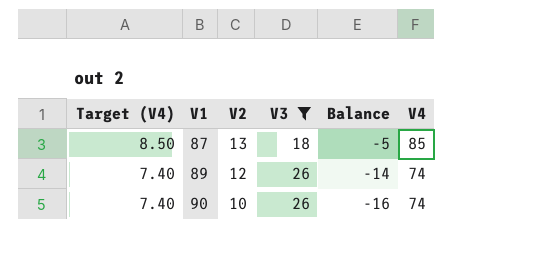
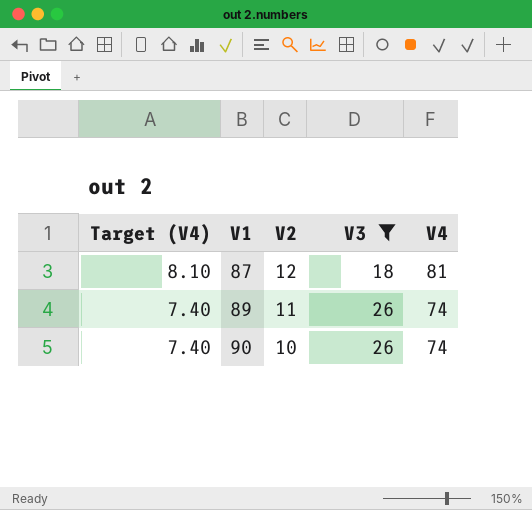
column Balance | formula: [V2] - [V3] -> none
87 | Target (V4): 8.50 -> 8.10
87 | V2: 13 -> 12
87 | V4: 85 -> 81
89 | V2: 12 -> 11

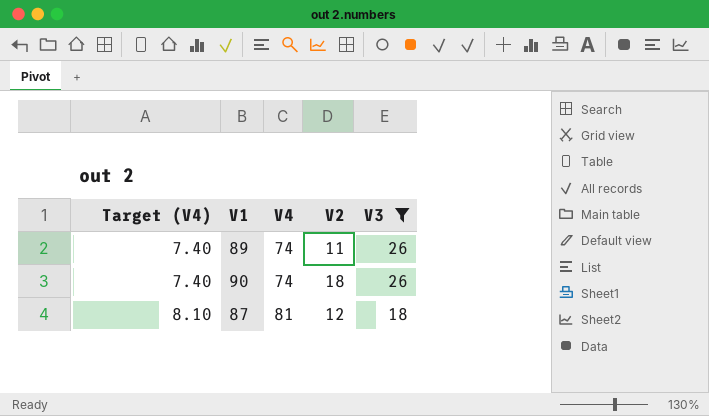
row order: Target (V4) descending -> Target (V4) ascending
column V4 | position: 5 -> 3
90 | V2: 10 -> 18

